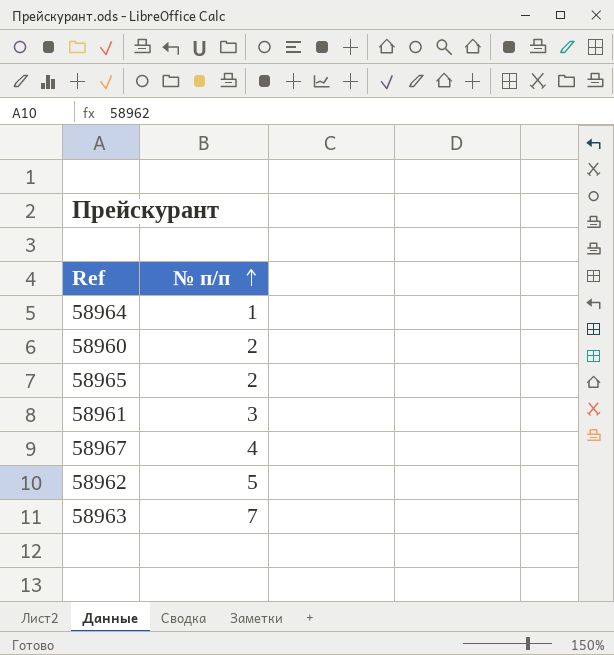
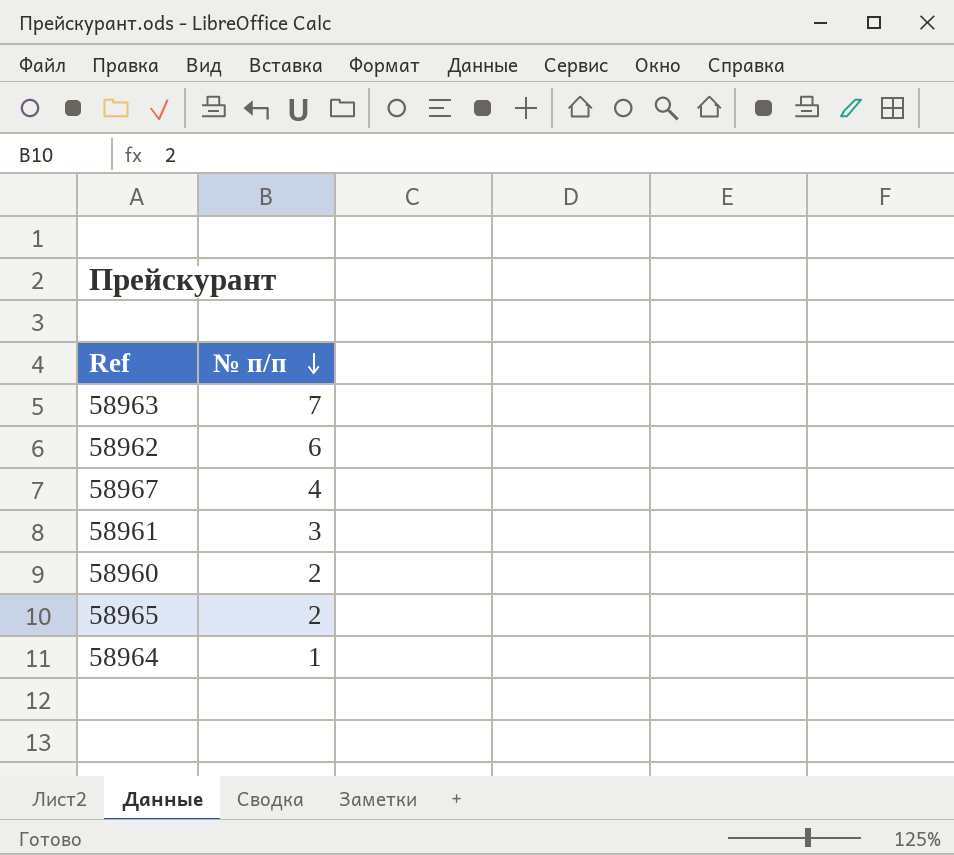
row order: № п/п ascending -> № п/п descending
58962 | № п/п: 5 -> 6

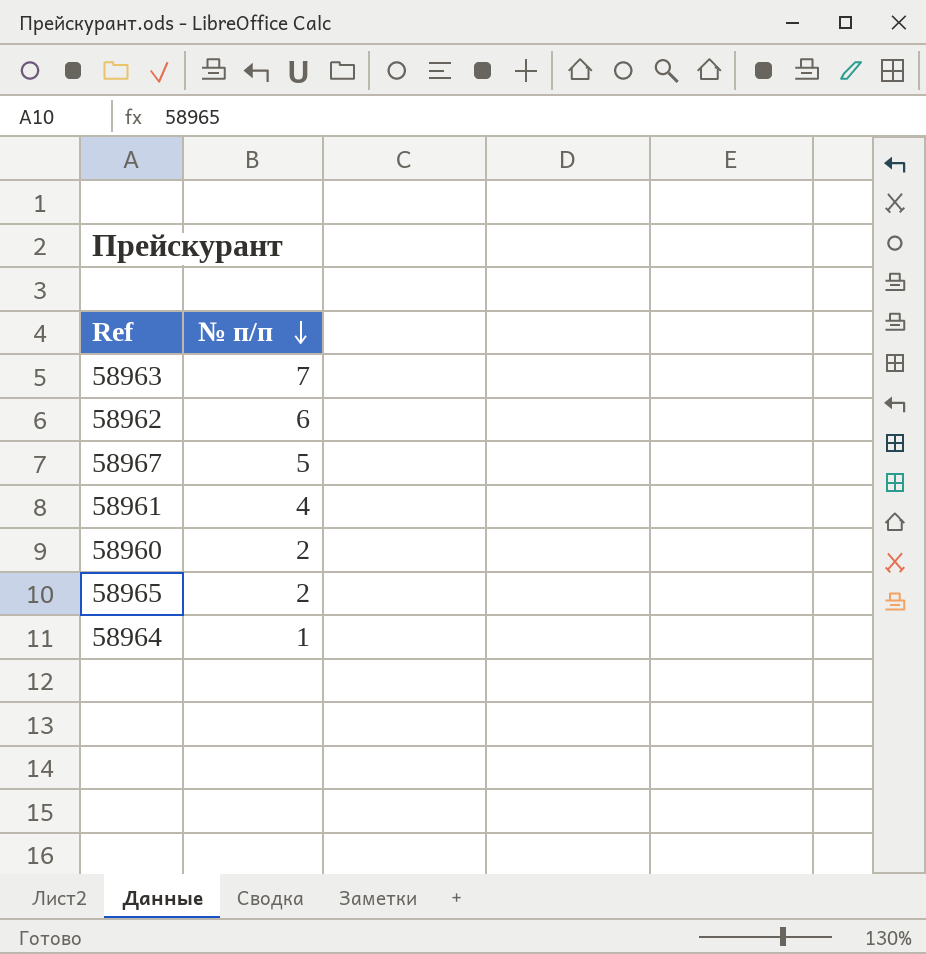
58967 | № п/п: 4 -> 5
58961 | № п/п: 3 -> 4

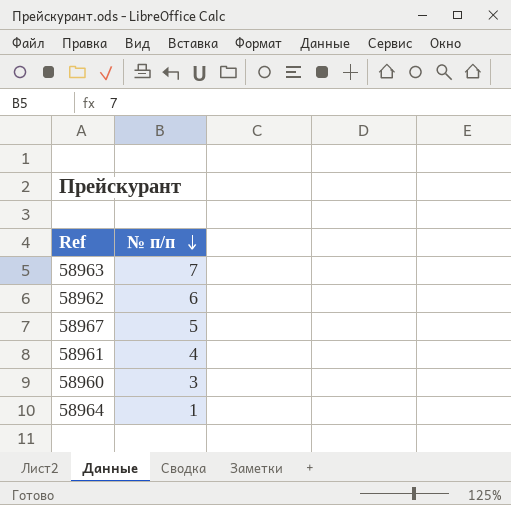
row 58965: 2 -> none
58960 | № п/п: 2 -> 3

